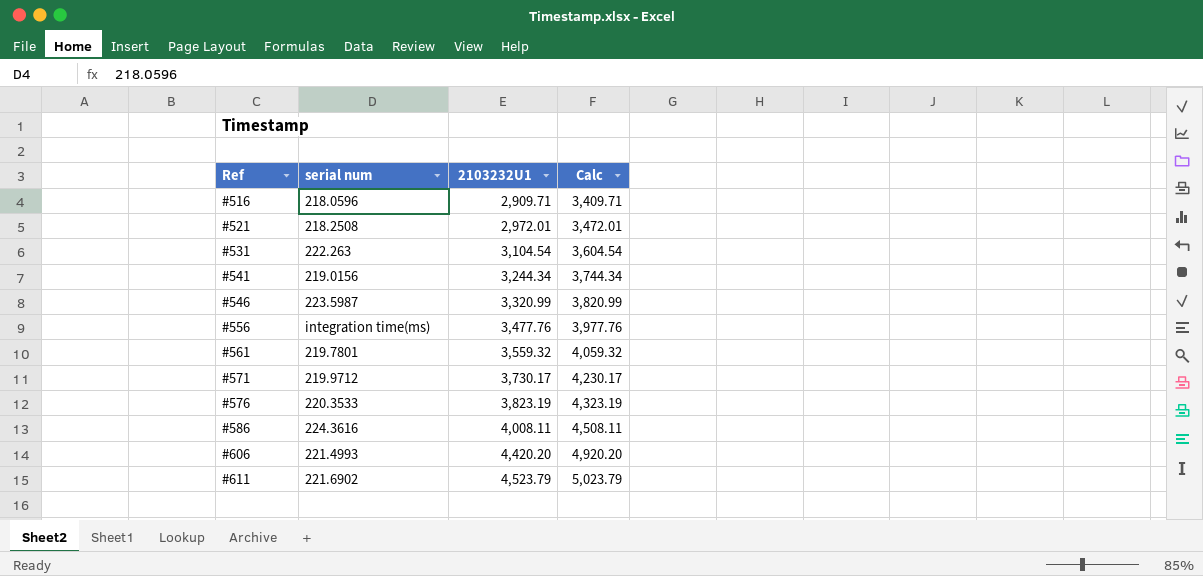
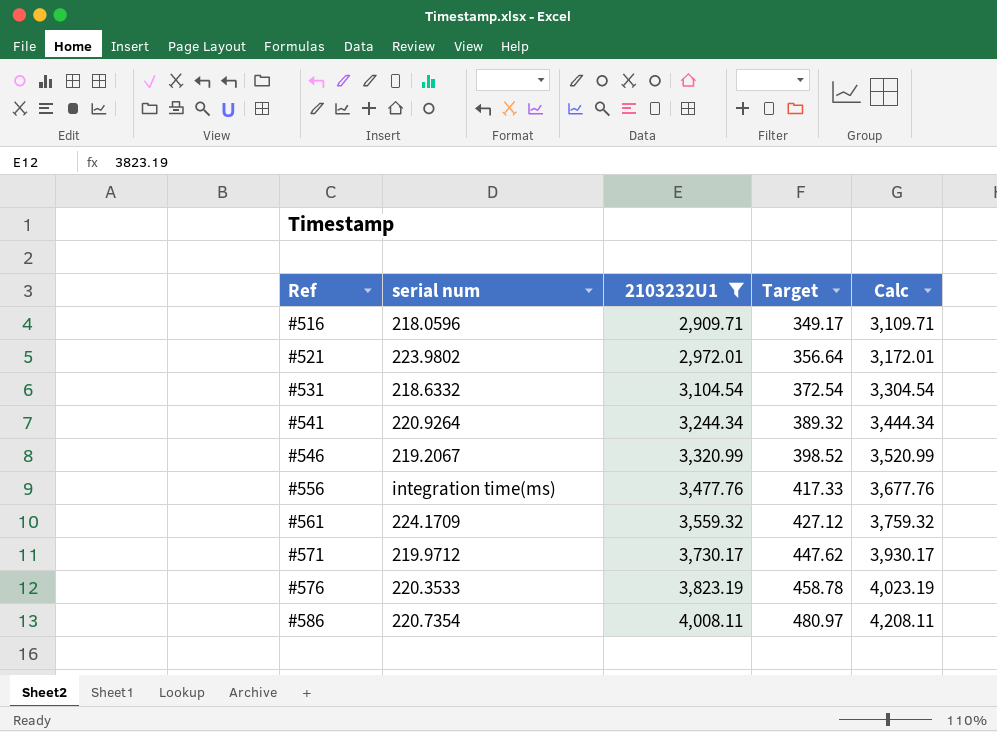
filter: none -> 2103232U1 <= 4,008.11
column Target | formula: none -> [2103232U1] * 0.12
column Calc | formula: [2103232U1] + 500 -> [2103232U1] + 200
#521 | serial num: 218.2508 -> 223.9802
#531 | serial num: 222.263 -> 218.6332
#541 | serial num: 219.0156 -> 220.9264
#546 | serial num: 223.5987 -> 219.2067
#561 | serial num: 219.7801 -> 224.1709
#586 | serial num: 224.3616 -> 220.7354

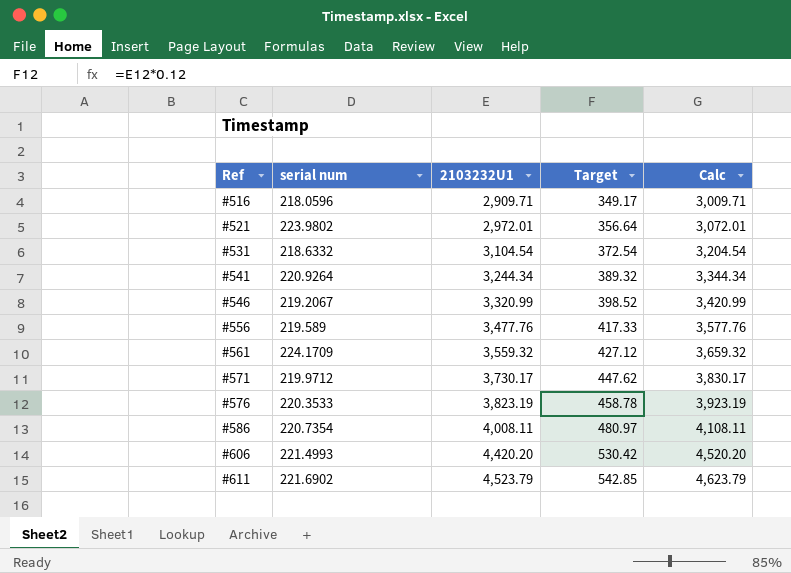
filter: 2103232U1 <= 4,008.11 -> none
column Calc | formula: [2103232U1] + 200 -> [2103232U1] + 100
#556 | serial num: integration time(ms) -> 219.589

